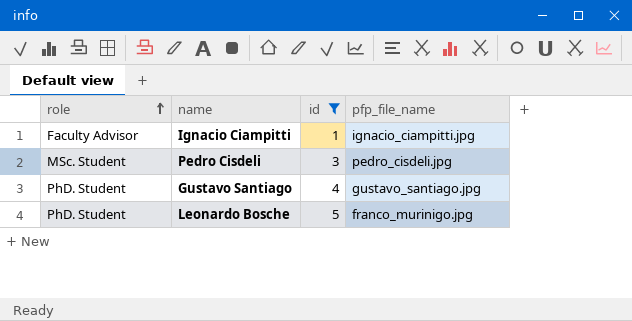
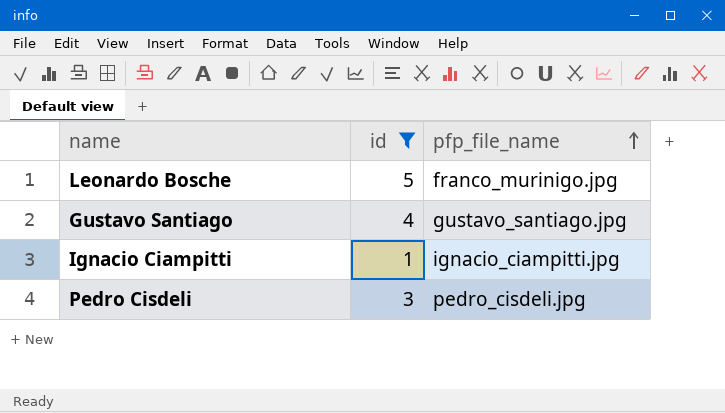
row order: role ascending -> pfp_file_name ascending
column role | position: 1 -> none

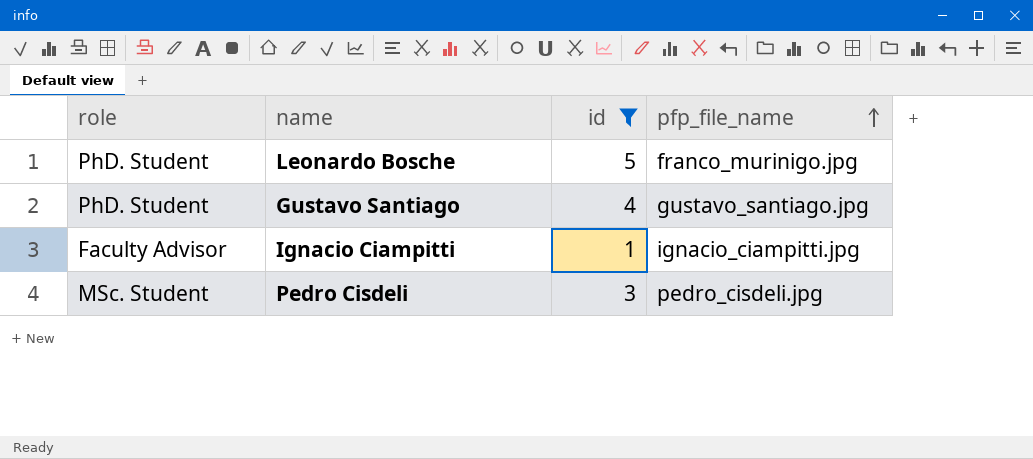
column role | position: none -> 1

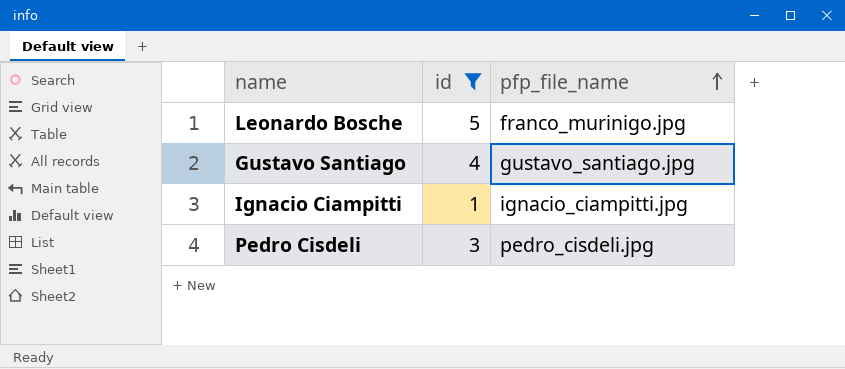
column role | position: 1 -> none

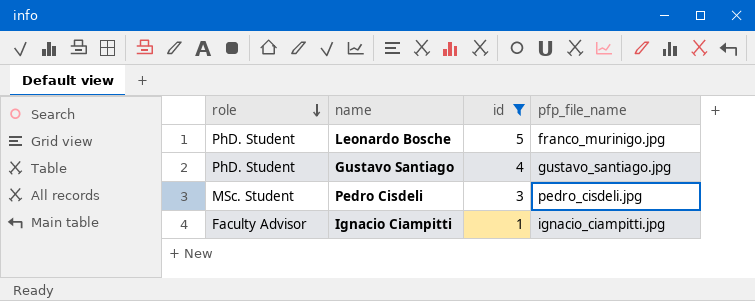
row order: pfp_file_name ascending -> role descending
column role | position: none -> 1

